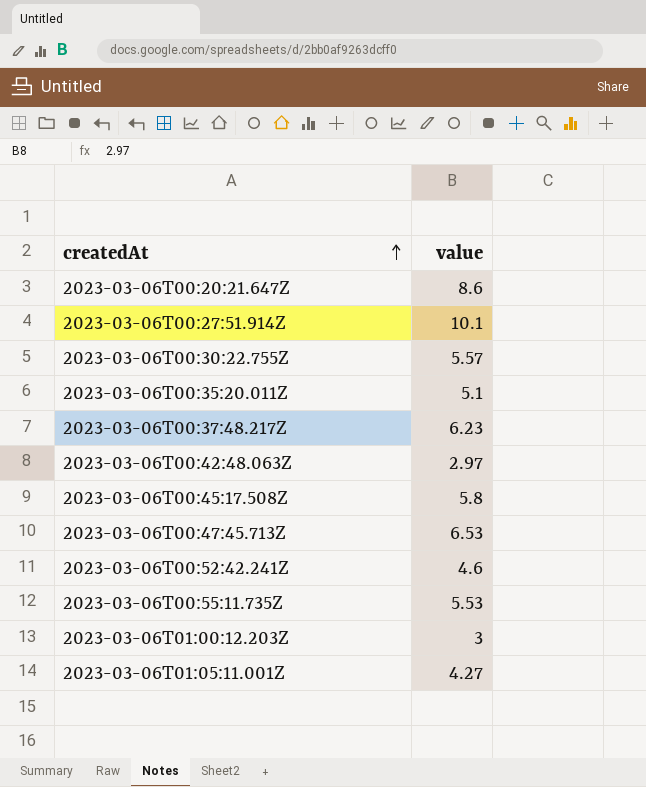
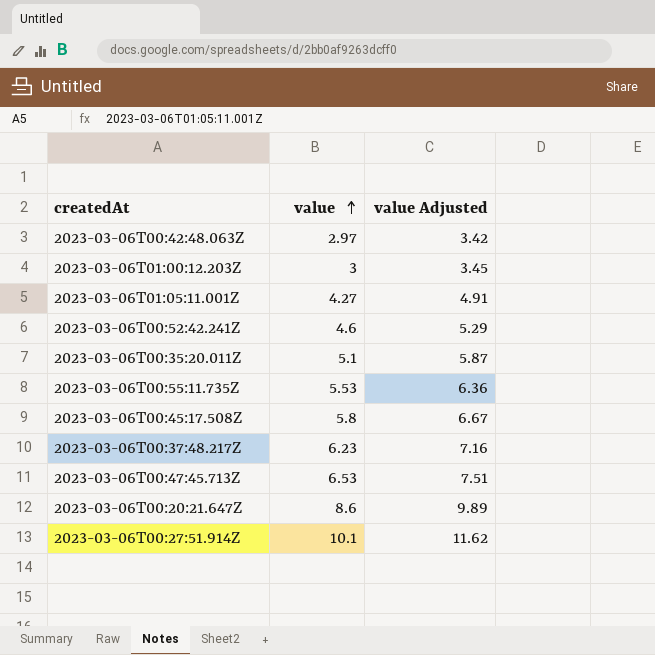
row order: createdAt ascending -> value ascending
column value Adjusted | formula: none -> [value] * 1.15
row 2023-03-06T00:30:22.755Z: 5.57 -> none

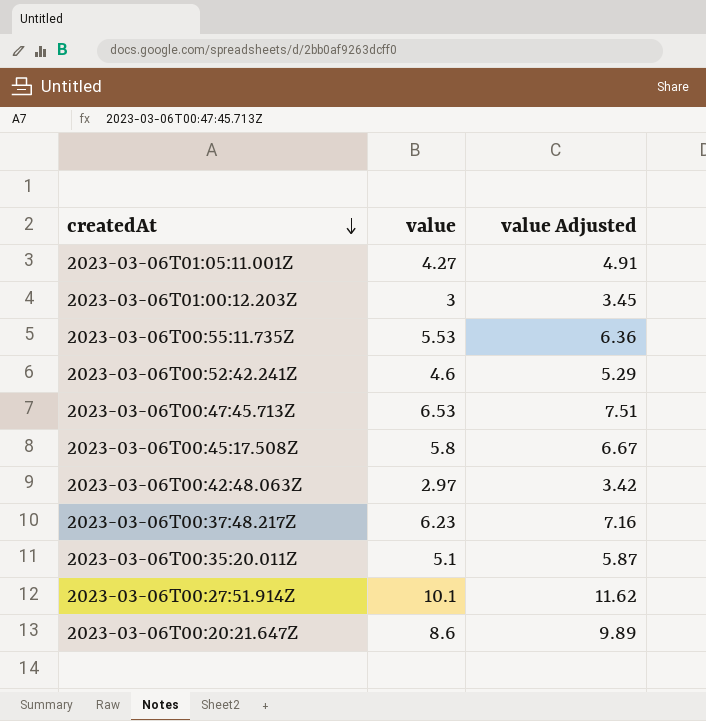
row order: value ascending -> createdAt descending

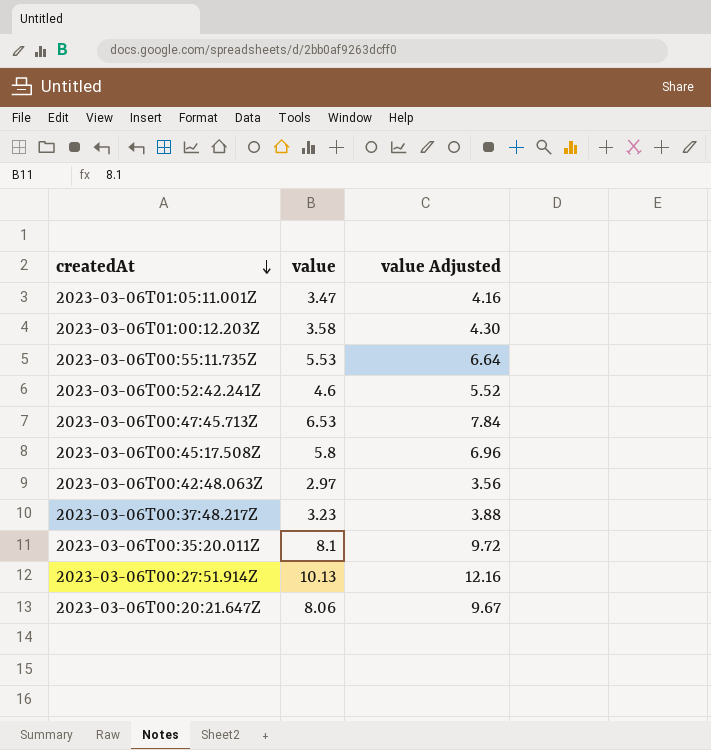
column value Adjusted | formula: [value] * 1.15 -> [value] * 1.2
2023-03-06T01:05:11.001Z | value: 4.27 -> 3.47
2023-03-06T01:00:12.203Z | value: 3 -> 3.58
2023-03-06T00:37:48.217Z | value: 6.23 -> 3.23
2023-03-06T00:35:20.011Z | value: 5.1 -> 8.1
2023-03-06T00:27:51.914Z | value: 10.1 -> 10.13
2023-03-06T00:20:21.647Z | value: 8.6 -> 8.06

